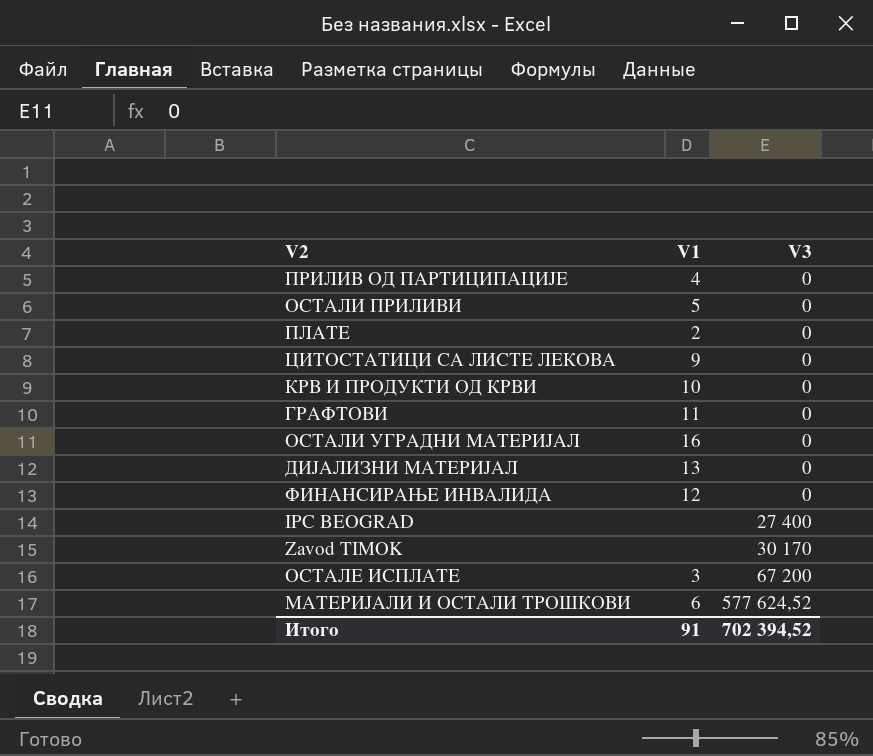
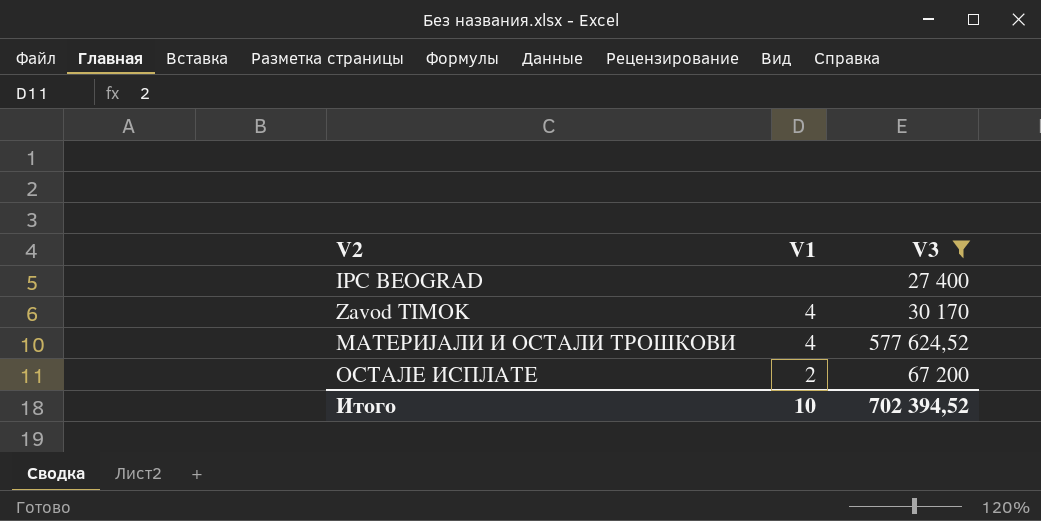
filter: none -> V3 != 0
row order: V3 ascending -> V2 ascending
Zavod TIMOK | V1: none -> 4
МАТЕРИЈАЛИ И ОСТАЛИ ТРОШКОВИ | V1: 6 -> 4
ОСТАЛЕ ИСПЛАТЕ | V1: 3 -> 2
Итого | V1: 91 -> 10

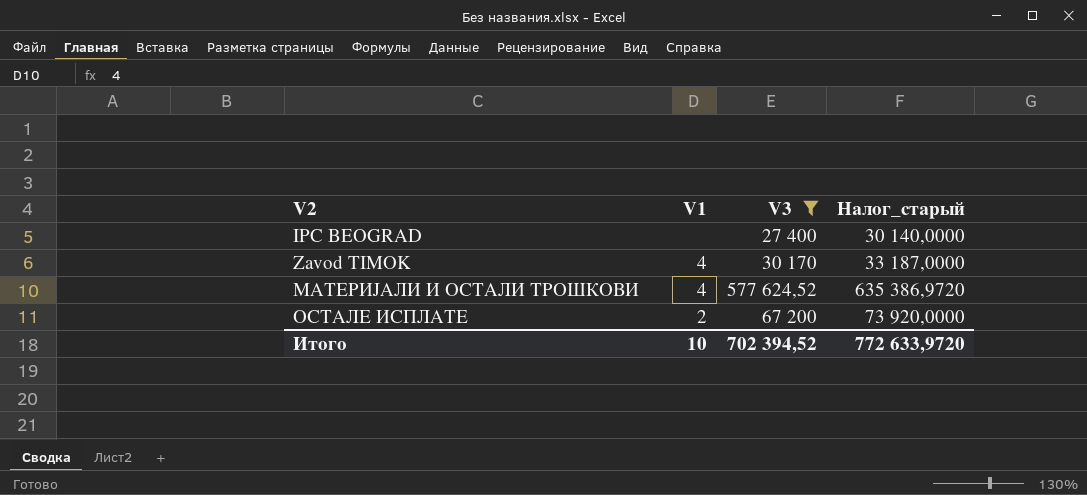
column Налог_старый | formula: none -> [V3] * 1,1

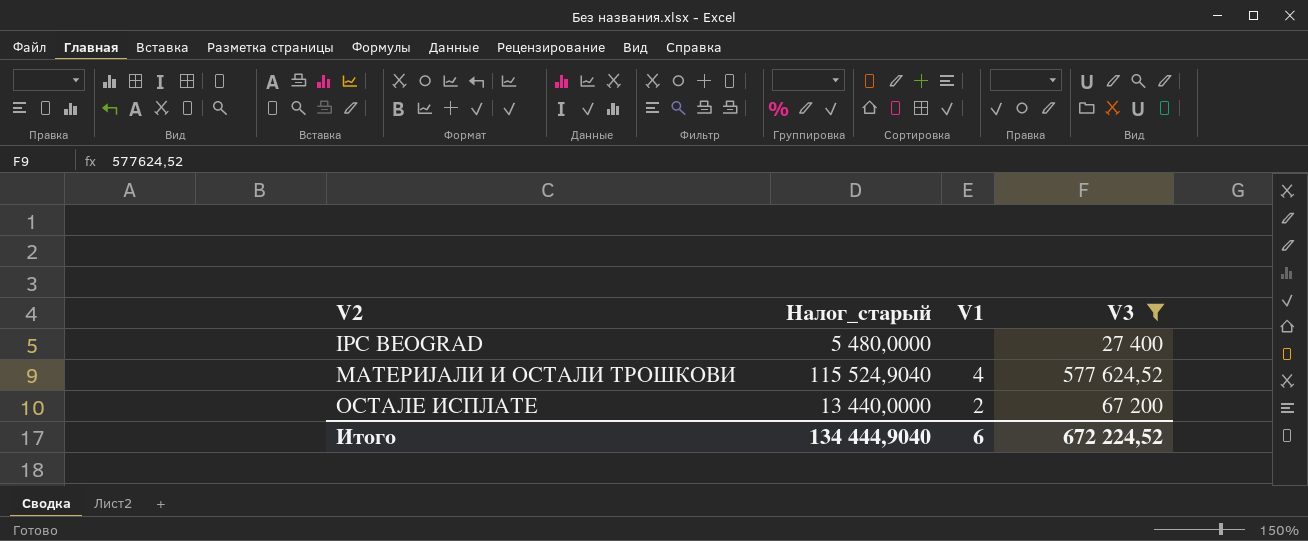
column Налог_старый | formula: [V3] * 1,1 -> [V3] * 0,2
column Налог_старый | position: 4 -> 2
row Zavod TIMOK: 4 | 30 170 | 33 187,0000 -> none
Итого | Налог_старый: 772 633,9720 -> 134 444,9040
Итого | V1: 10 -> 6
Итого | V3: 702 394,52 -> 672 224,52

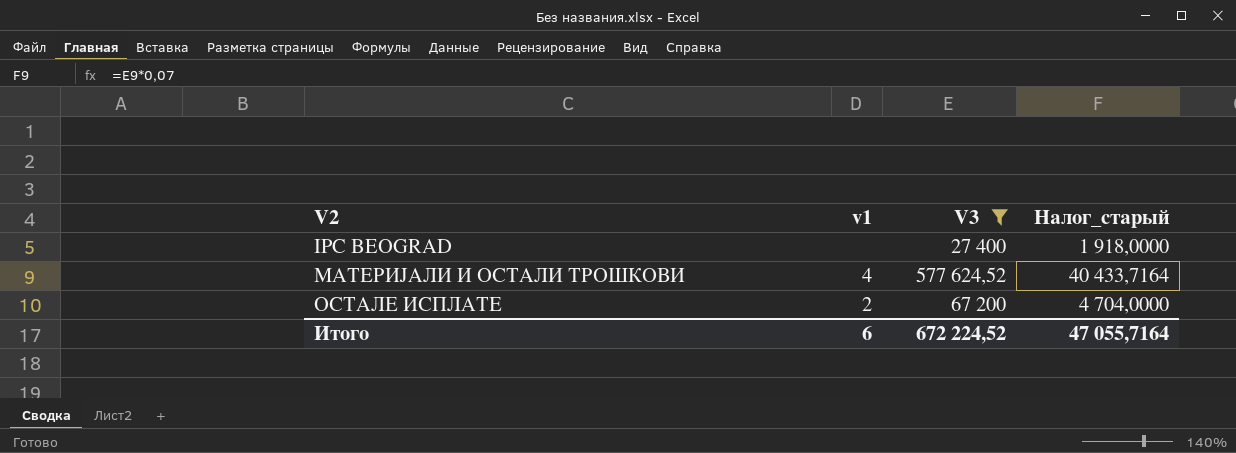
column name: V1 -> v1
column Налог_старый | formula: [V3] * 0,2 -> [V3] * 0,07
column Налог_старый | position: 2 -> 4
Итого | Налог_старый: 134 444,9040 -> 47 055,7164

